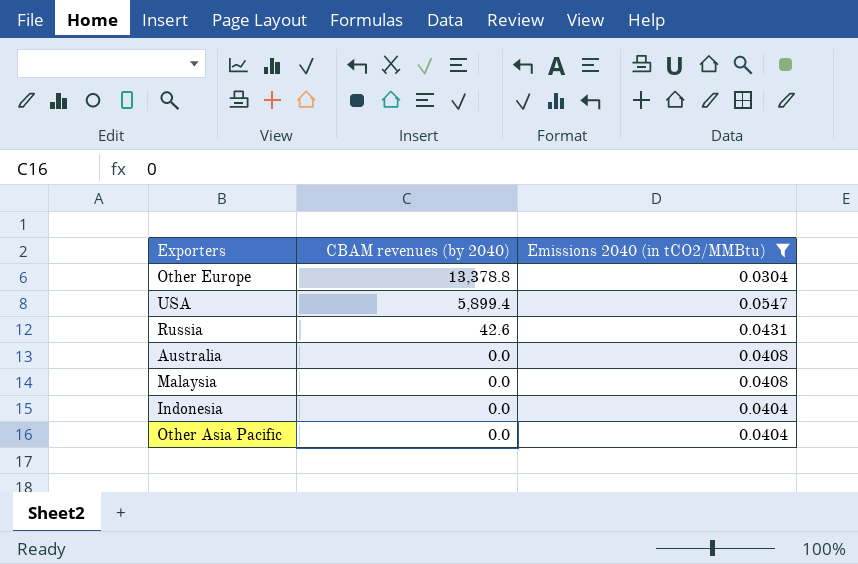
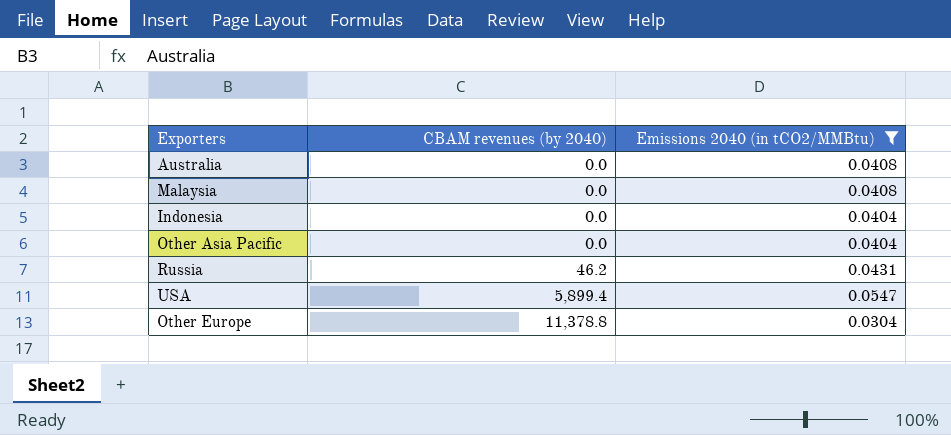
row order: CBAM revenues (by 2040) descending -> CBAM revenues (by 2040) ascending
Russia | CBAM revenues (by 2040): 42.6 -> 46.2
Other Europe | CBAM revenues (by 2040): 13,378.8 -> 11,378.8

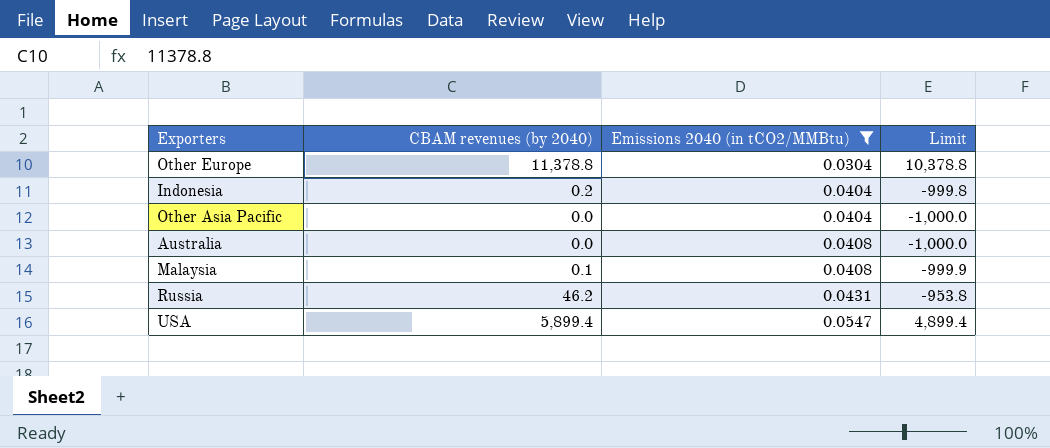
row order: CBAM revenues (by 2040) ascending -> Emissions 2040 (in tCO2/MMBtu) ascending
column Limit | formula: none -> [CBAM revenues (by 2040)] - 1000
Indonesia | CBAM revenues (by 2040): 0.0 -> 0.2
Malaysia | CBAM revenues (by 2040): 0.0 -> 0.1

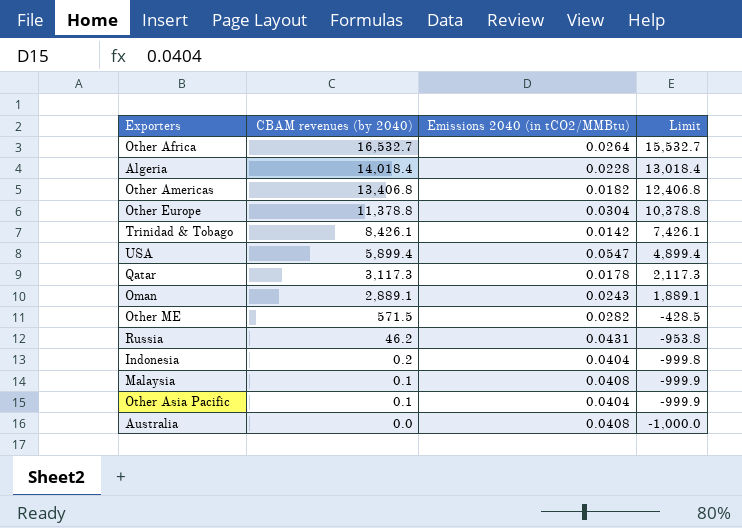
filter: Emissions 2040 (in tCO2/MMBtu) >= 0.0304 -> none
row order: Emissions 2040 (in tCO2/MMBtu) ascending -> CBAM revenues (by 2040) descending
Other Asia Pacific | CBAM revenues (by 2040): 0.0 -> 0.1
Other Asia Pacific | Limit: -1,000.0 -> -999.9

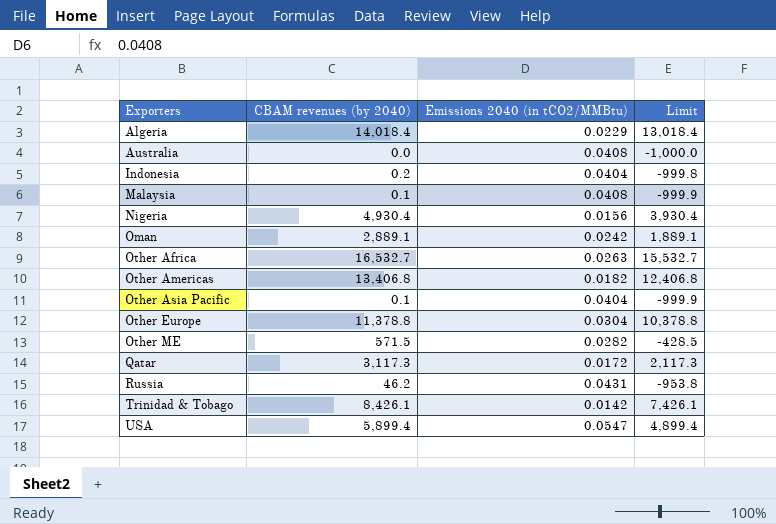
row order: CBAM revenues (by 2040) descending -> Exporters ascending
Algeria | Emissions 2040 (in tCO2/MMBtu): 0.0228 -> 0.0229
row Nigeria: none -> 4,930.4 | 0.0156 | 3,930.4
Oman | Emissions 2040 (in tCO2/MMBtu): 0.0243 -> 0.0242
Other Africa | Emissions 2040 (in tCO2/MMBtu): 0.0264 -> 0.0263
Qatar | Emissions 2040 (in tCO2/MMBtu): 0.0178 -> 0.0172

